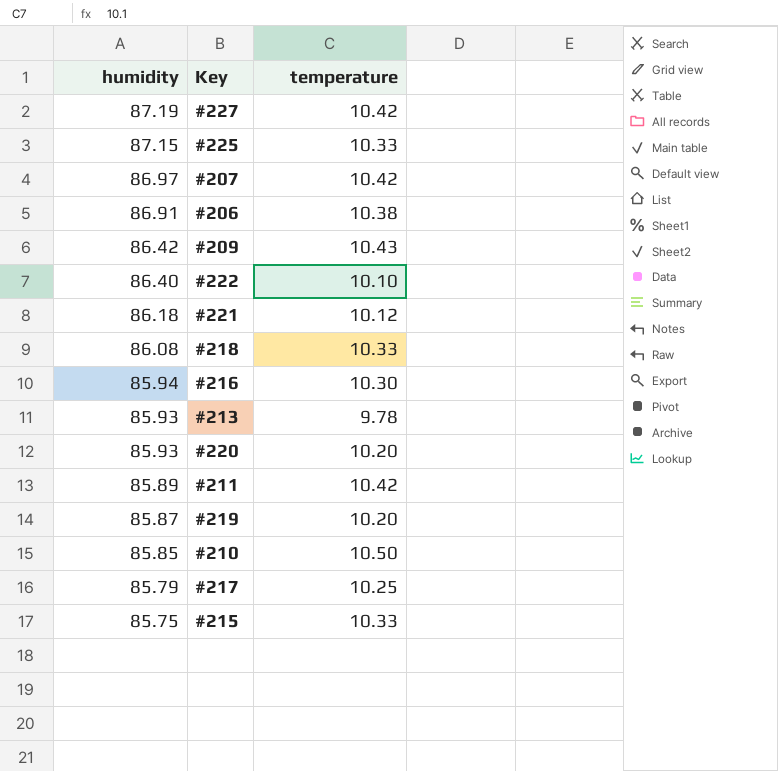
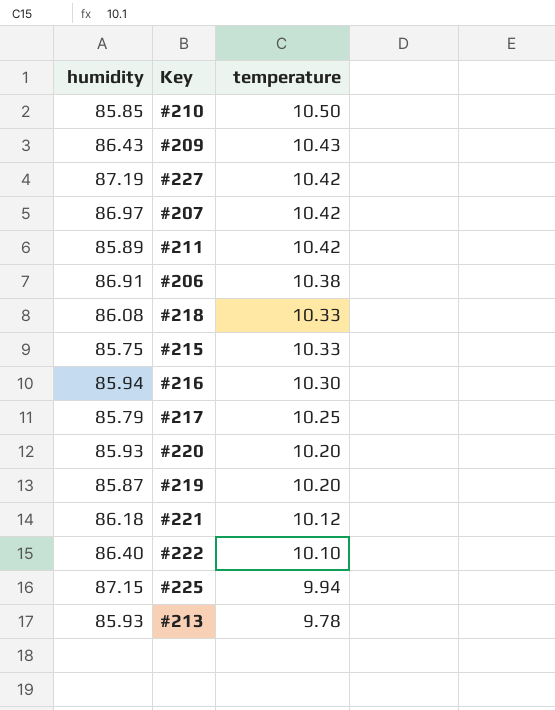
row order: humidity descending -> temperature descending
#209 | humidity: 86.42 -> 86.43
#225 | temperature: 10.33 -> 9.94

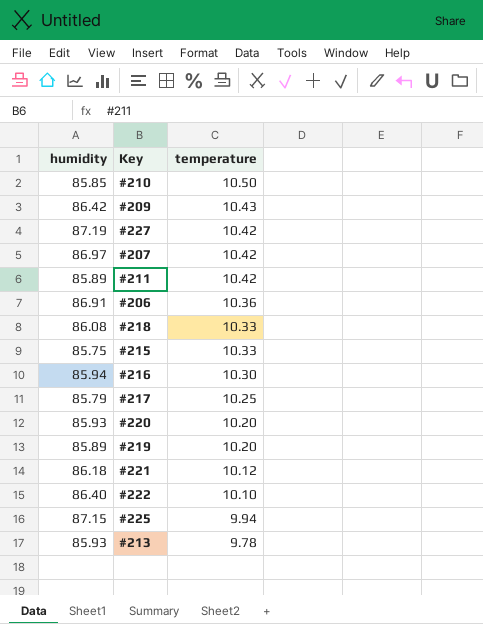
#209 | humidity: 86.43 -> 86.42
#206 | temperature: 10.38 -> 10.36
#219 | humidity: 85.87 -> 85.89

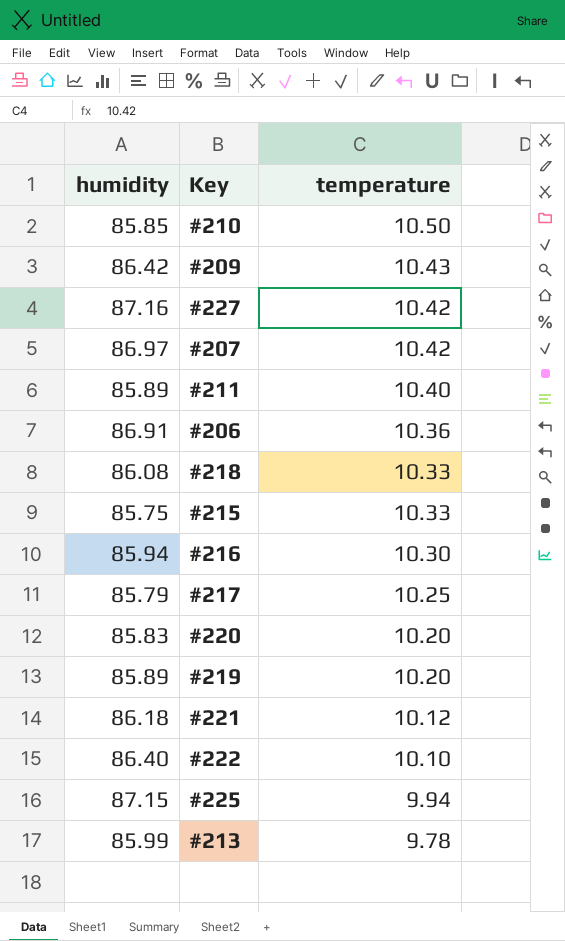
#227 | humidity: 87.19 -> 87.16
#211 | temperature: 10.42 -> 10.40
#220 | humidity: 85.93 -> 85.83
#213 | humidity: 85.93 -> 85.99

